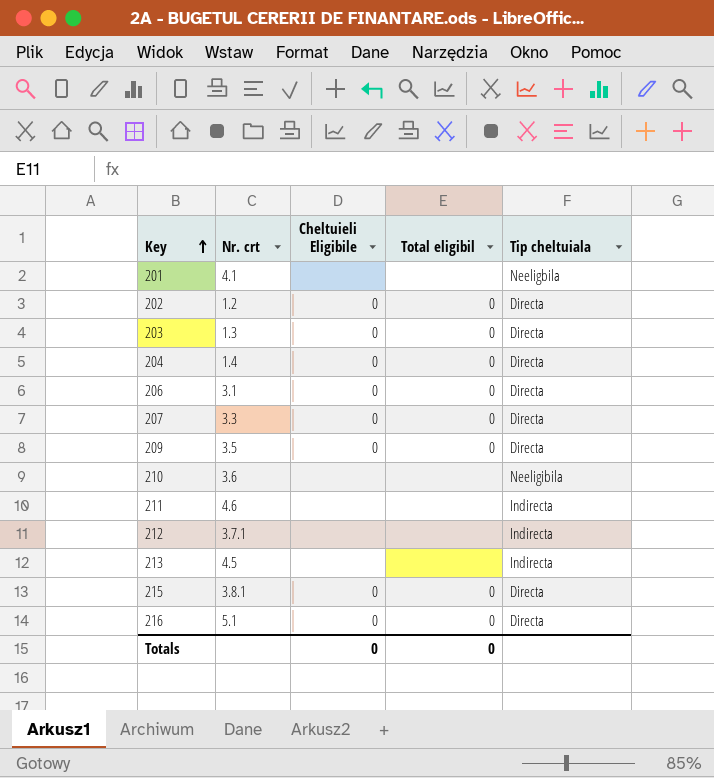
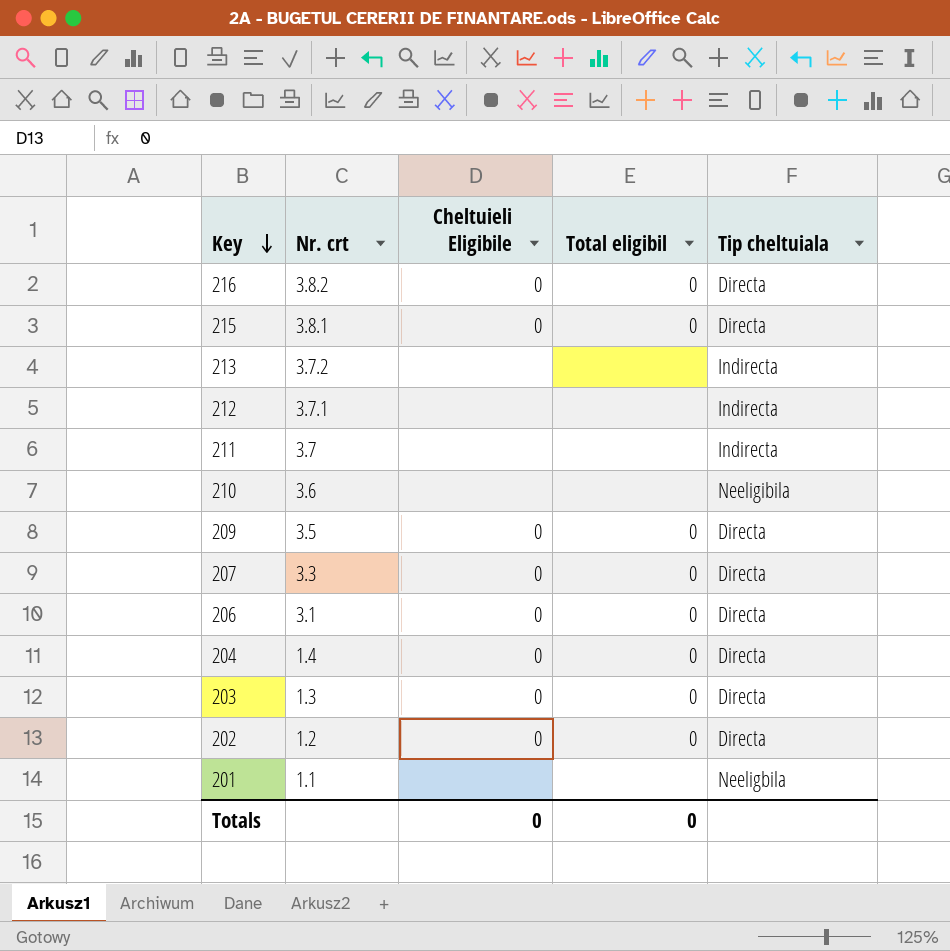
row order: Key ascending -> Key descending
216 | Nr. crt: 5.1 -> 3.8.2
213 | Nr. crt: 4.5 -> 3.7.2
211 | Nr. crt: 4.6 -> 3.7
201 | Nr. crt: 4.1 -> 1.1

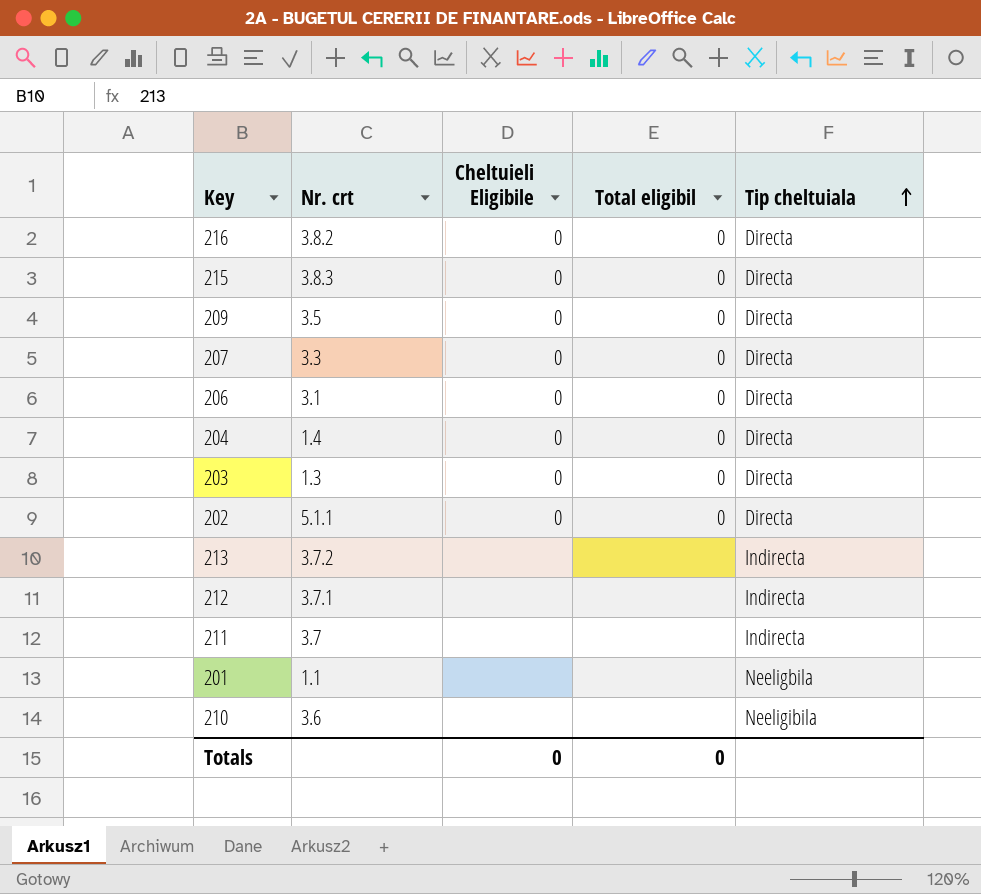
row order: Key descending -> Tip cheltuiala ascending
215 | Nr. crt: 3.8.1 -> 3.8.3
202 | Nr. crt: 1.2 -> 5.1.1

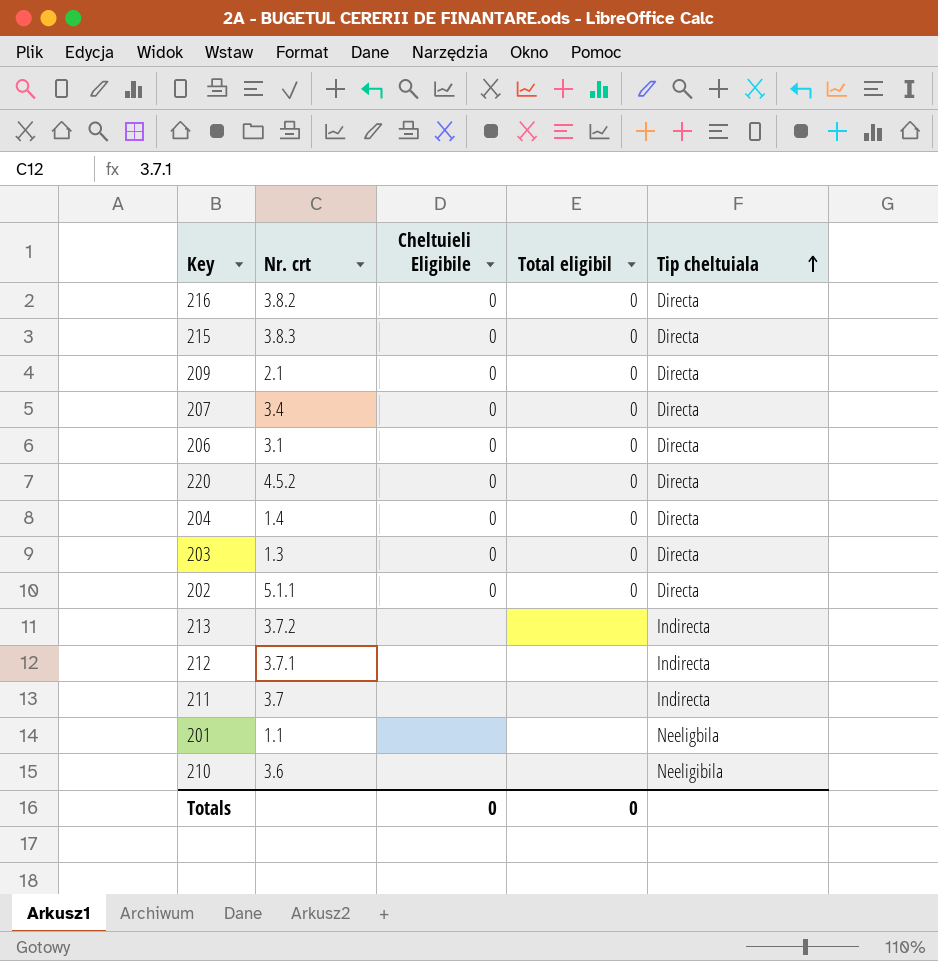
209 | Nr. crt: 3.5 -> 2.1
207 | Nr. crt: 3.3 -> 3.4
row 220: none -> 4.5.2 | 0 | 0 | Directa

